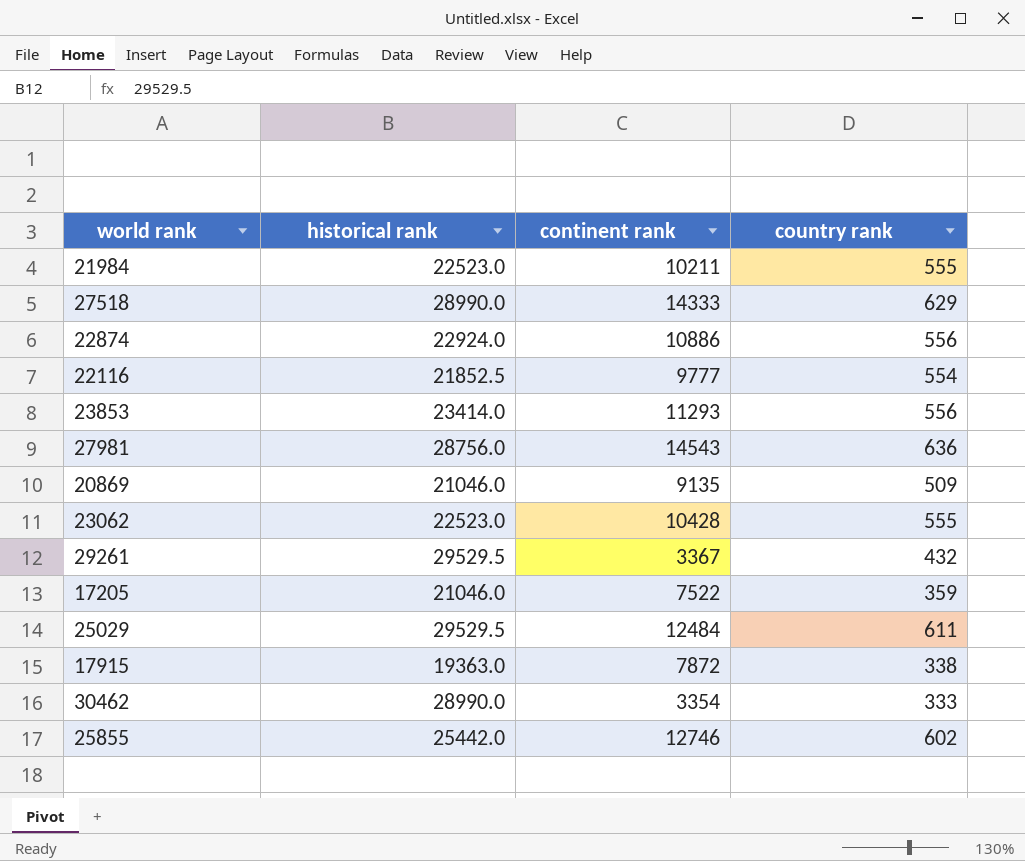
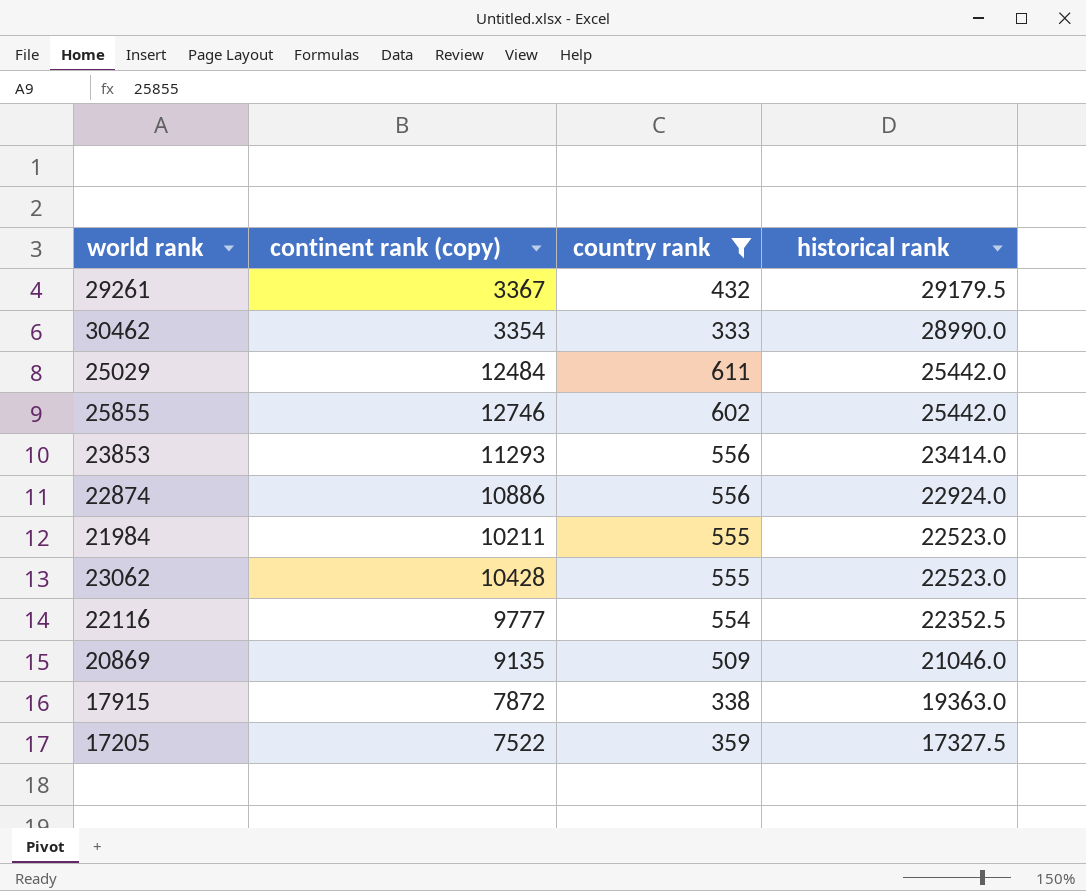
filter: none -> country rank <= 611
row order: none -> historical rank descending
column name: continent rank -> continent rank (copy)
column historical rank | position: 2 -> 4
29261 | historical rank: 29529.5 -> 29179.5
25029 | historical rank: 29529.5 -> 25442.0
22116 | historical rank: 21852.5 -> 22352.5
17205 | historical rank: 21046.0 -> 17327.5

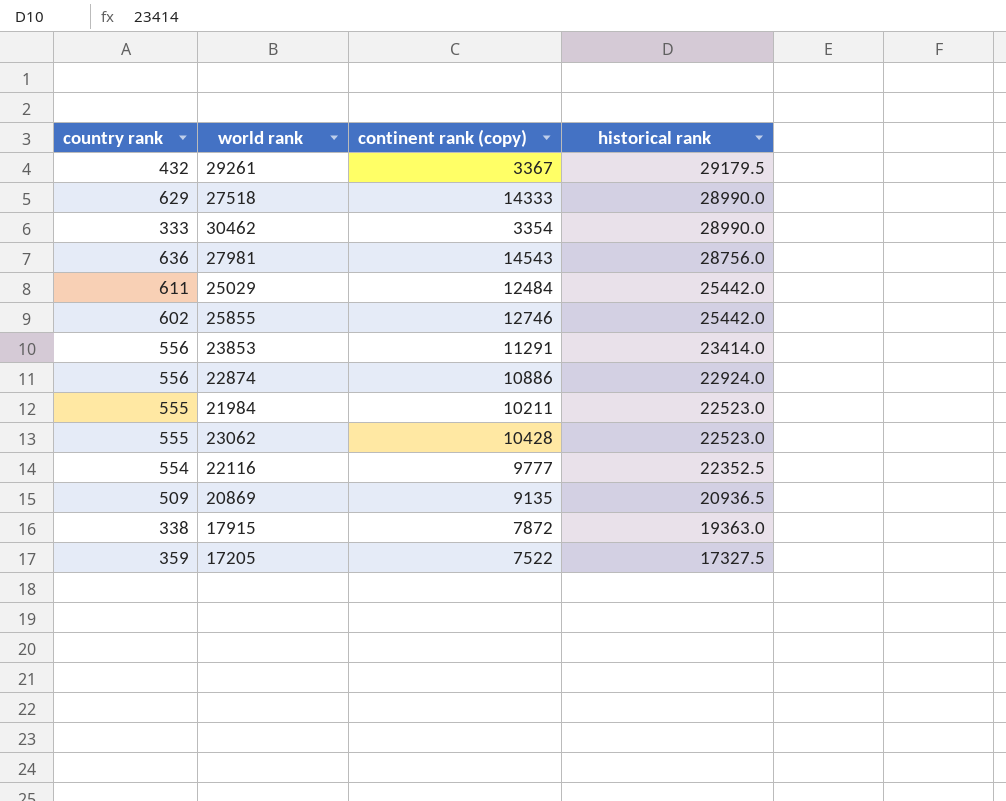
filter: country rank <= 611 -> none
column country rank | position: 3 -> 1
23853 | continent rank (copy): 11293 -> 11291
20869 | historical rank: 21046.0 -> 20936.5

